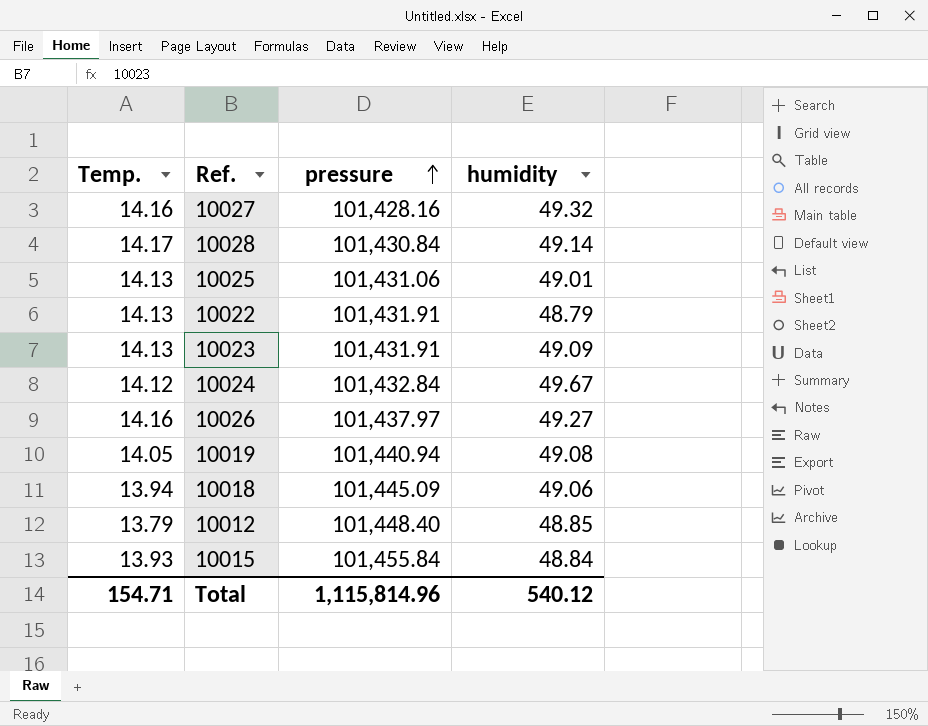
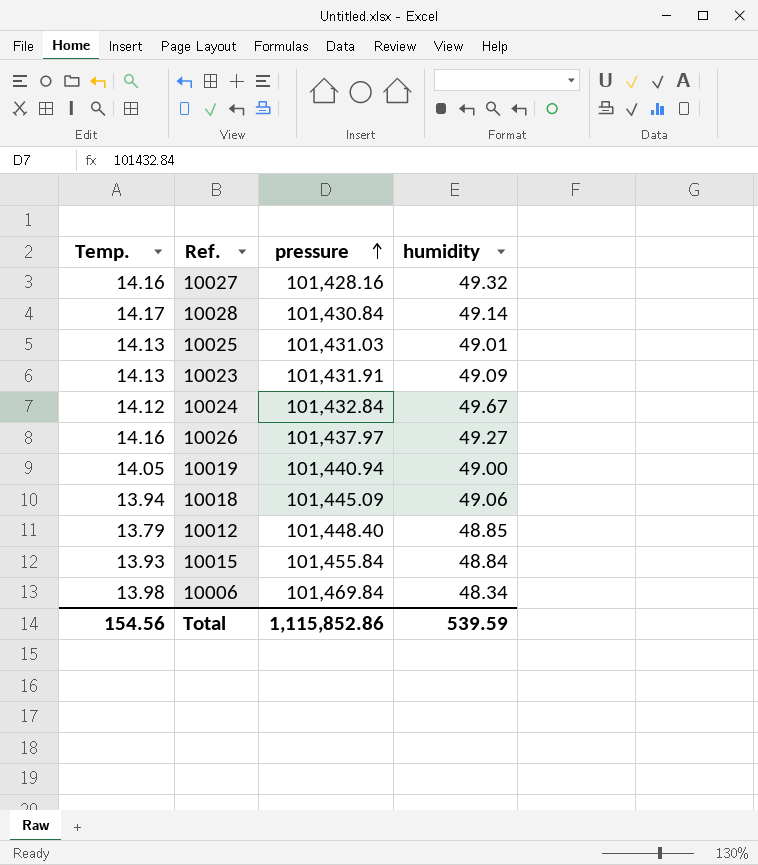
row 10022: 14.13 | 101,431.91 | 48.79 -> none
10025 | pressure: 101,431.06 -> 101,431.03
10019 | humidity: 49.08 -> 49.00
row 10006: none -> 13.98 | 101,469.84 | 48.34
Total | Temp.: 154.71 -> 154.56
Total | pressure: 1,115,814.96 -> 1,115,852.86
Total | humidity: 540.12 -> 539.59

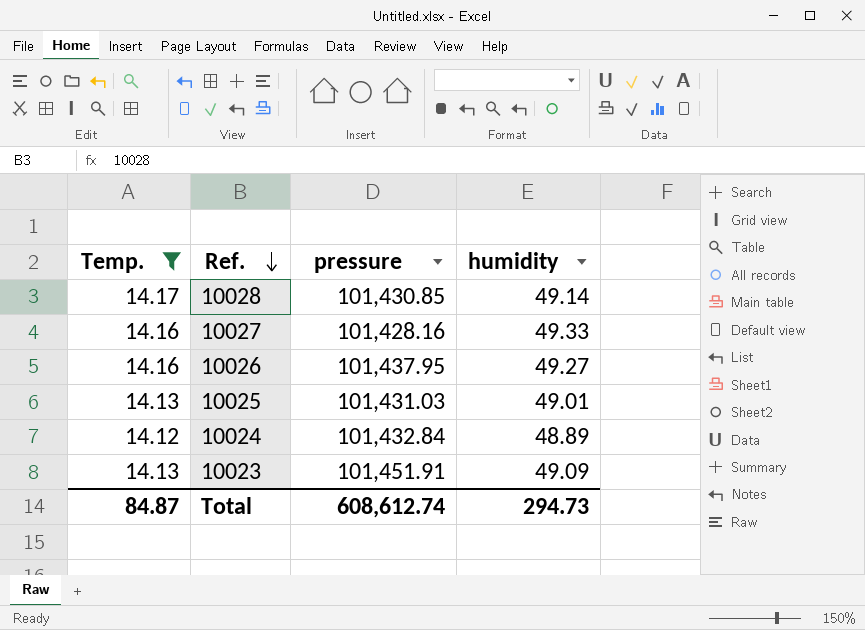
filter: none -> Temp. >= 14.12
row order: pressure ascending -> Ref. descending
10028 | pressure: 101,430.84 -> 101,430.85
10027 | humidity: 49.32 -> 49.33
10026 | pressure: 101,437.97 -> 101,437.95
10024 | humidity: 49.67 -> 48.89
10023 | pressure: 101,431.91 -> 101,451.91
Total | Temp.: 154.56 -> 84.87
Total | pressure: 1,115,852.86 -> 608,612.74
Total | humidity: 539.59 -> 294.73

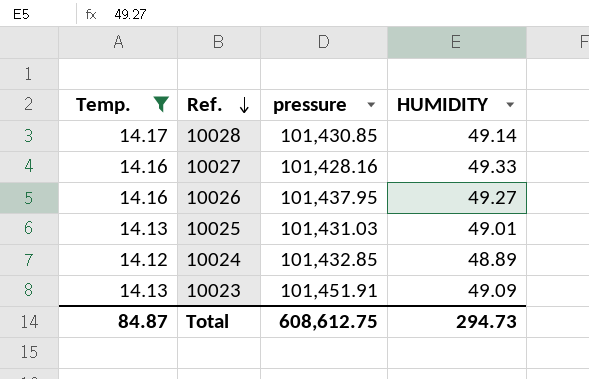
column name: humidity -> HUMIDITY
10024 | pressure: 101,432.84 -> 101,432.85
Total | pressure: 608,612.74 -> 608,612.75

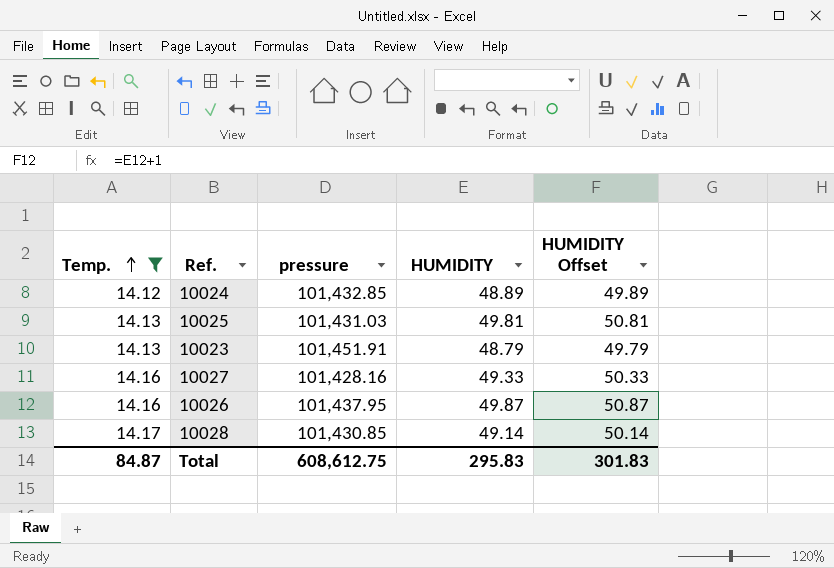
row order: Ref. descending -> Temp. ascending
column HUMIDITY Offset | formula: none -> [HUMIDITY] + 1
10025 | HUMIDITY: 49.01 -> 49.81
10023 | HUMIDITY: 49.09 -> 48.79
10026 | HUMIDITY: 49.27 -> 49.87
Total | HUMIDITY: 294.73 -> 295.83

